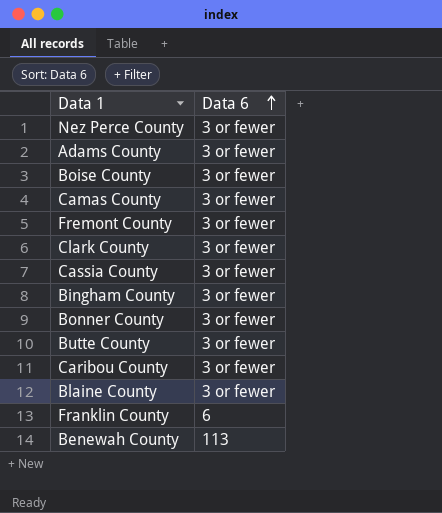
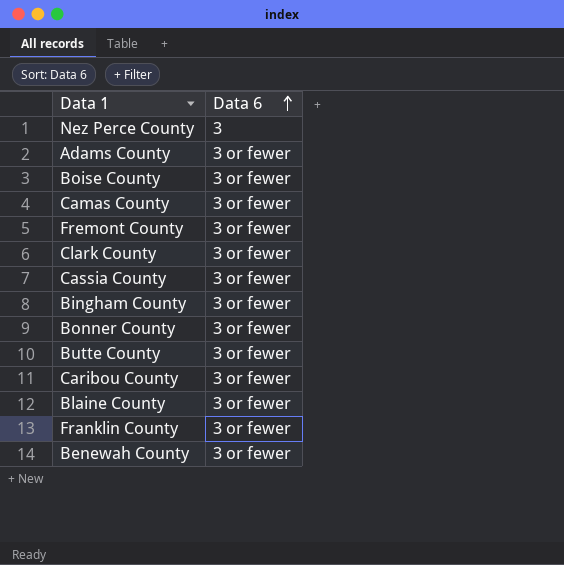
Nez Perce County | Data 6: 3 or fewer -> 3
Franklin County | Data 6: 6 -> 3 or fewer
Benewah County | Data 6: 113 -> 3 or fewer

